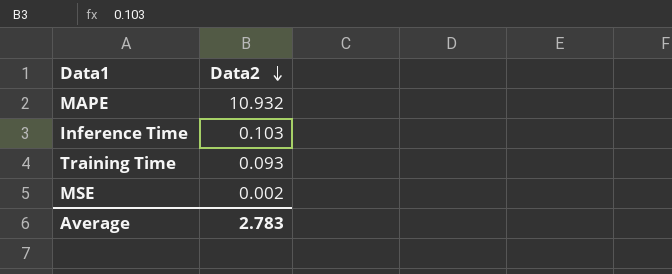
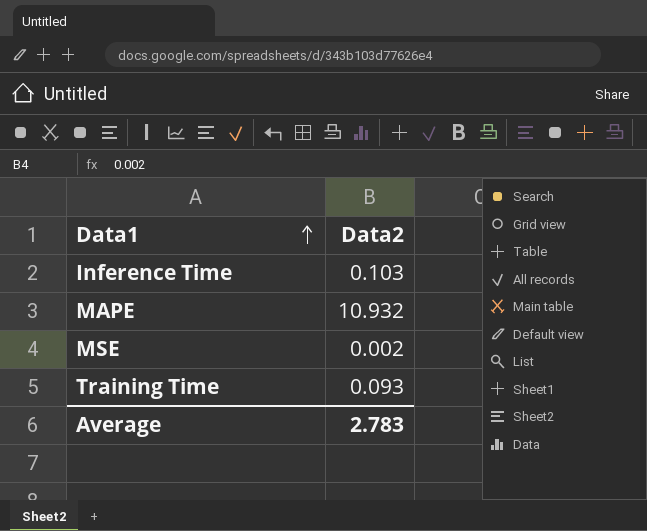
row order: Data2 descending -> Data1 ascending

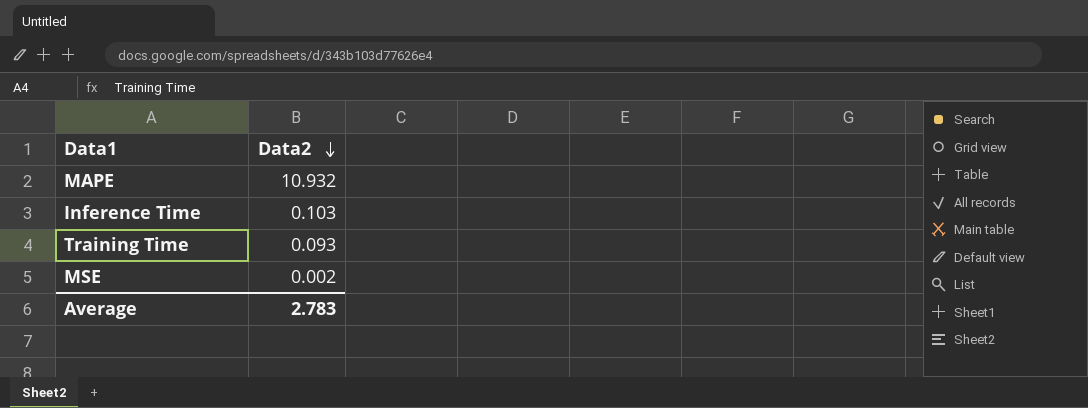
row order: Data1 ascending -> Data2 descending

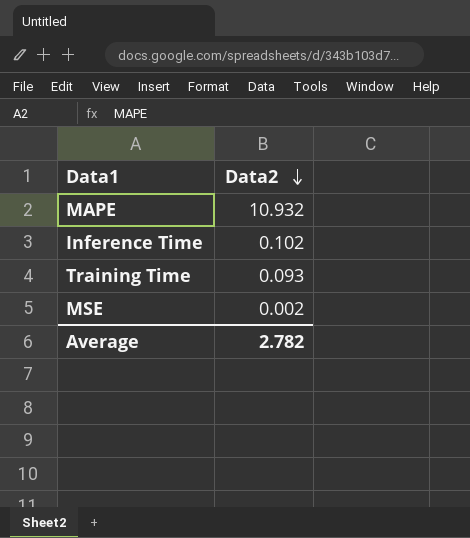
Inference Time | Data2: 0.103 -> 0.102
Average | Data2: 2.783 -> 2.782

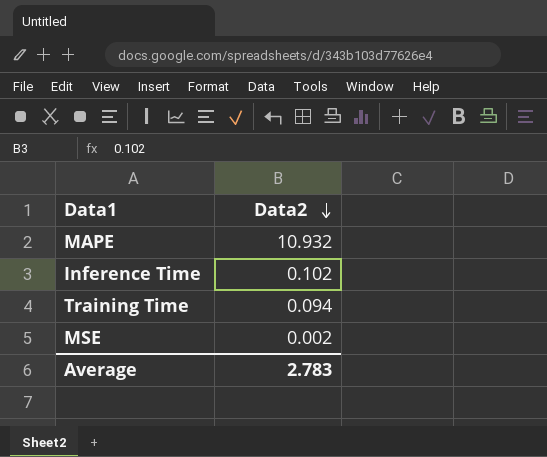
Training Time | Data2: 0.093 -> 0.094
Average | Data2: 2.782 -> 2.783

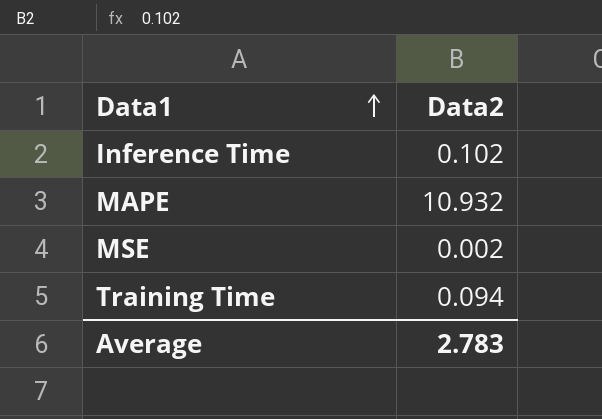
row order: Data2 descending -> Data1 ascending

